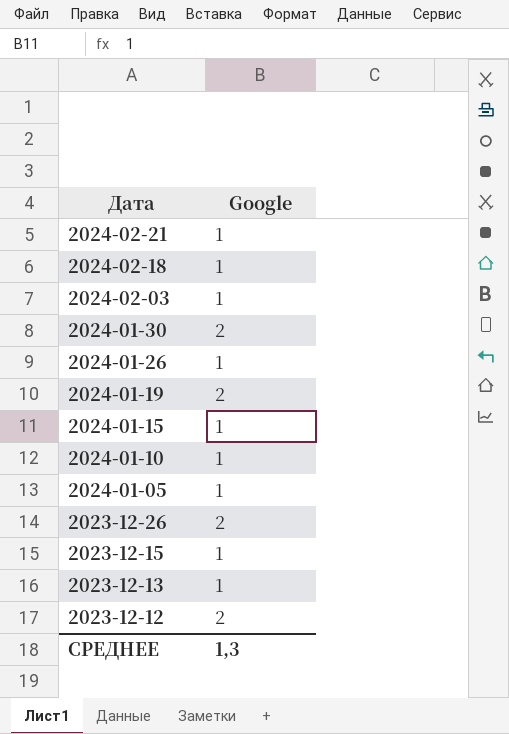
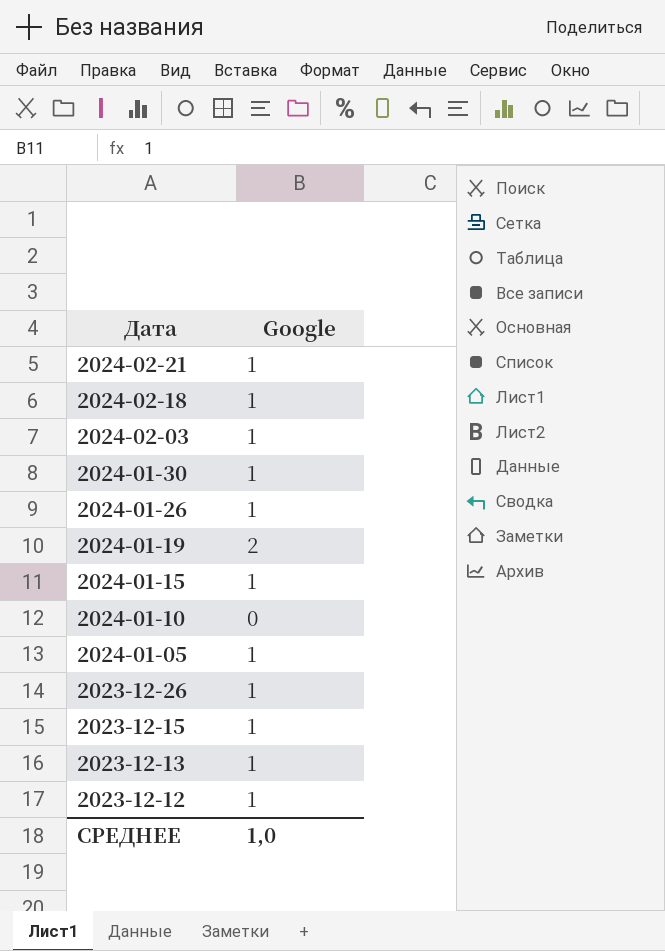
2024-01-30 | Google: 2 -> 1
2024-01-10 | Google: 1 -> 0
2023-12-26 | Google: 2 -> 1
2023-12-12 | Google: 2 -> 1
СРЕДНЕЕ | Google: 1,3 -> 1,0

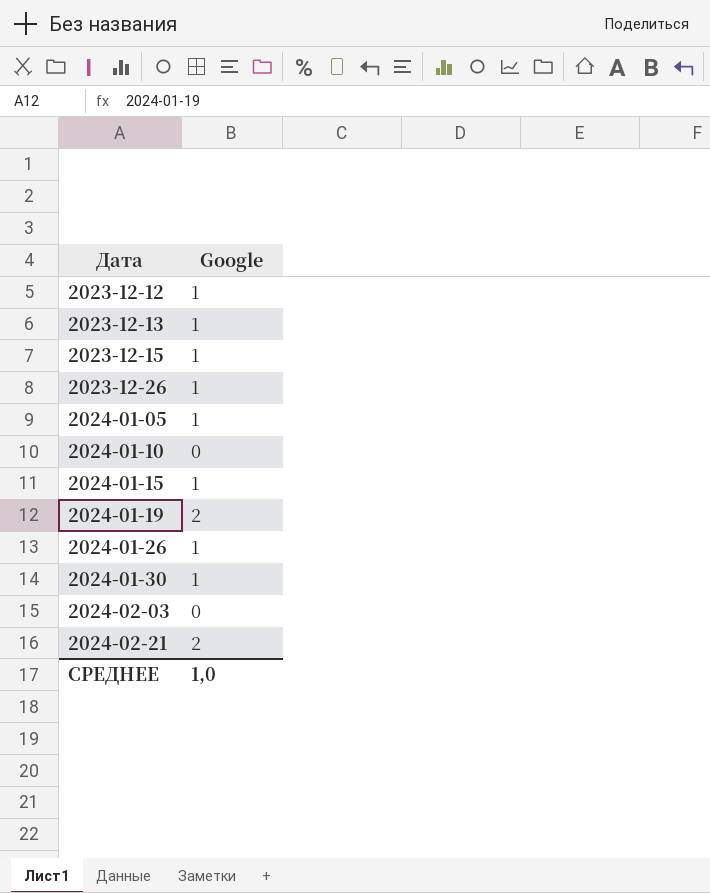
row order: Дата descending -> Дата ascending
row 2024-02-18: 1 -> none
2024-02-03 | Google: 1 -> 0
2024-02-21 | Google: 1 -> 2

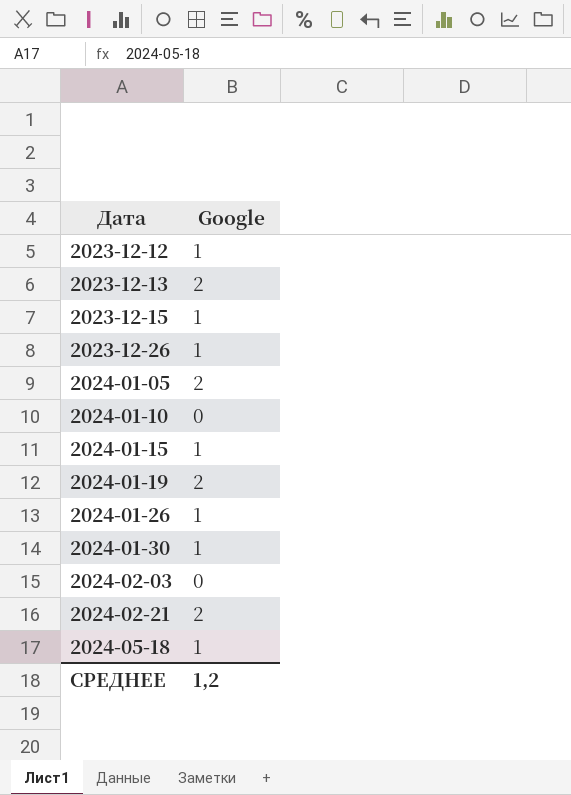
2023-12-13 | Google: 1 -> 2
2024-01-05 | Google: 1 -> 2
row 2024-05-18: none -> 1
СРЕДНЕЕ | Google: 1,0 -> 1,2

